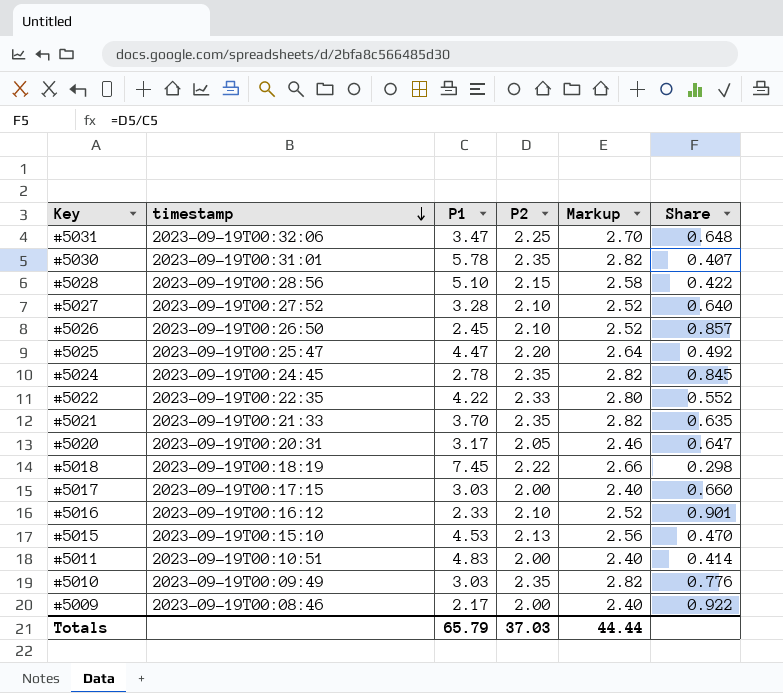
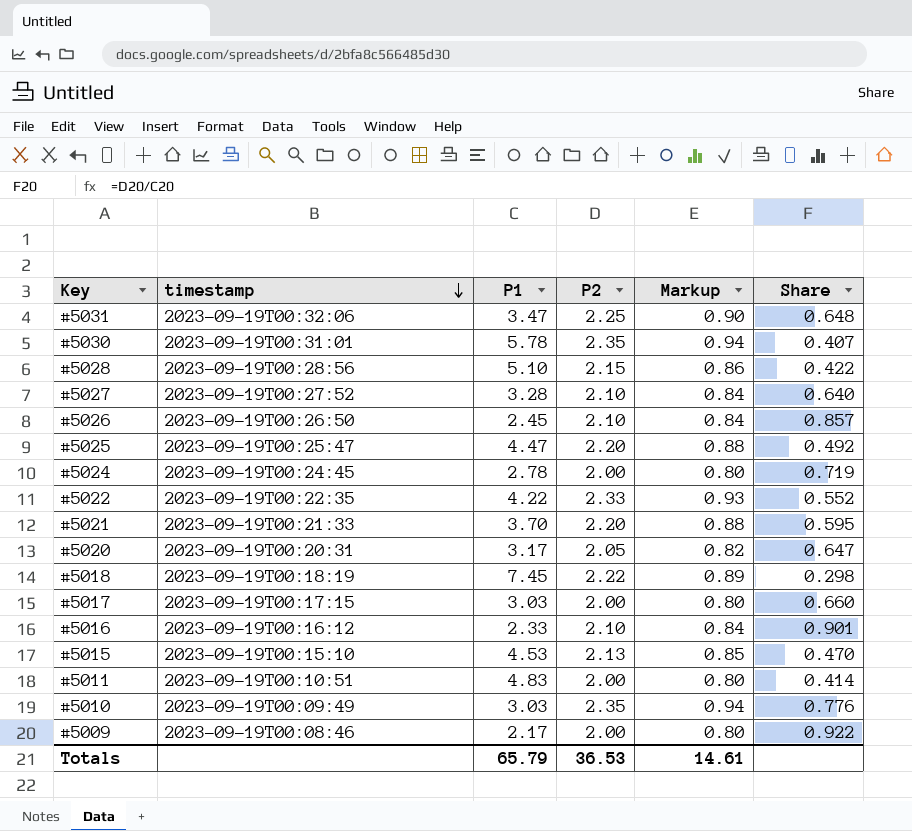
column Markup | formula: [P2] * 1.2 -> [P2] * 0.4
#5024 | P2: 2.35 -> 2.00
#5024 | Share: 0.845 -> 0.719
#5021 | P2: 2.35 -> 2.20
#5021 | Share: 0.635 -> 0.595
Totals | P2: 37.03 -> 36.53
Totals | Markup: 44.44 -> 14.61

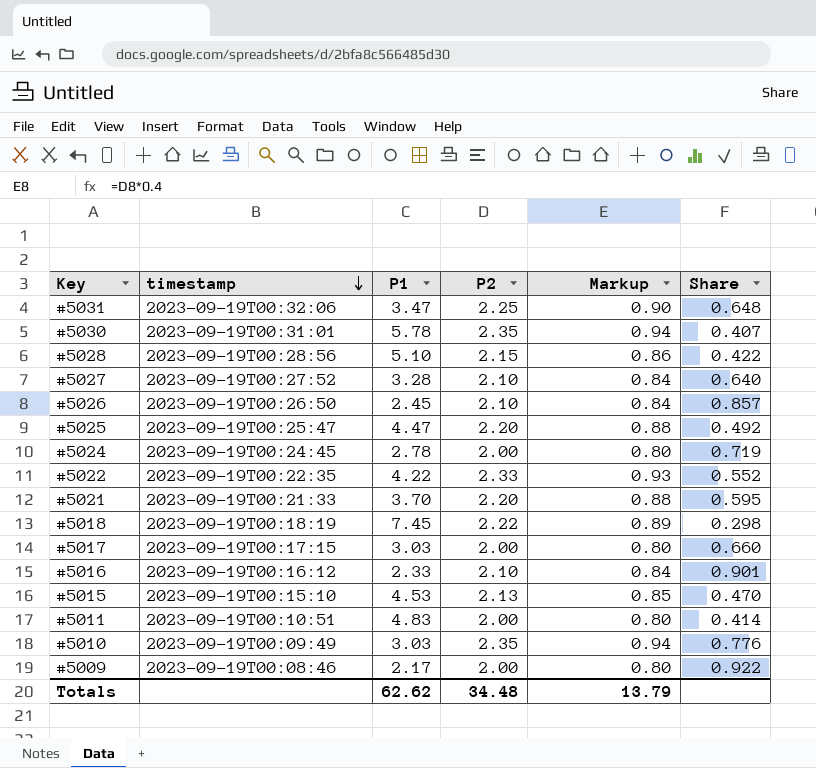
row #5020: 2023-09-19T00:20:31 | 3.17 | 2.05 | 0.82 | 0.647 -> none
Totals | P1: 65.79 -> 62.62
Totals | P2: 36.53 -> 34.48
Totals | Markup: 14.61 -> 13.79

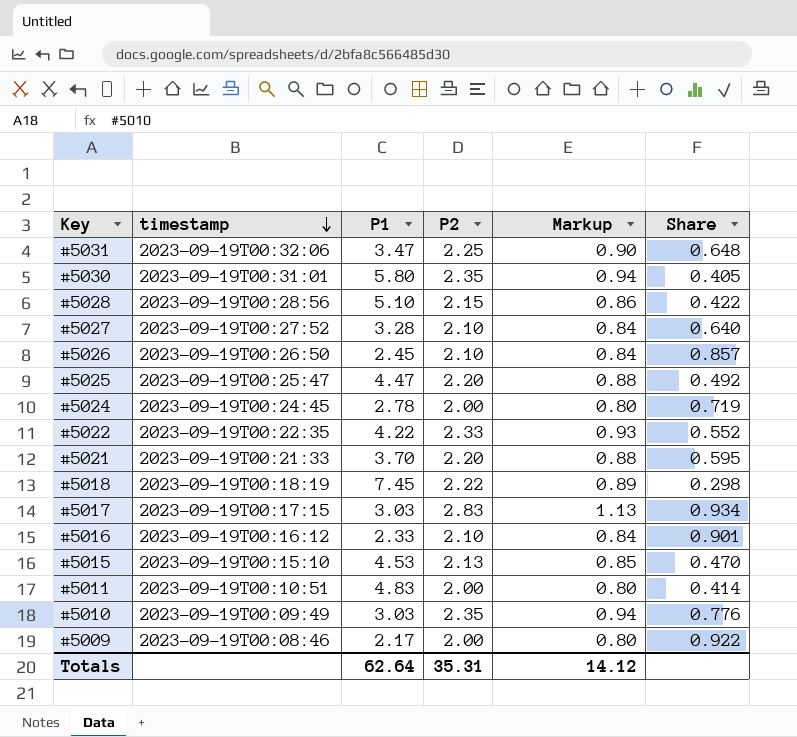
#5030 | P1: 5.78 -> 5.80
#5030 | Share: 0.407 -> 0.405
#5017 | P2: 2.00 -> 2.83
#5017 | Markup: 0.80 -> 1.13
#5017 | Share: 0.660 -> 0.934
Totals | P1: 62.62 -> 62.64
Totals | P2: 34.48 -> 35.31
Totals | Markup: 13.79 -> 14.12

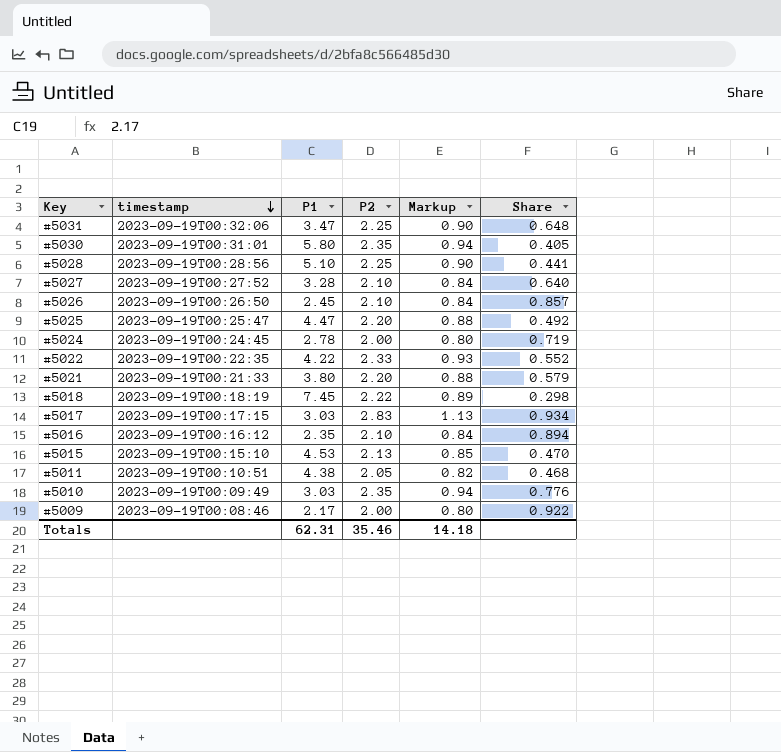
#5028 | P2: 2.15 -> 2.25
#5028 | Markup: 0.86 -> 0.90
#5028 | Share: 0.422 -> 0.441
#5021 | P1: 3.70 -> 3.80
#5021 | Share: 0.595 -> 0.579
#5016 | P1: 2.33 -> 2.35
#5016 | Share: 0.901 -> 0.894
#5011 | P1: 4.83 -> 4.38
#5011 | P2: 2.00 -> 2.05
#5011 | Markup: 0.80 -> 0.82
#5011 | Share: 0.414 -> 0.468
Totals | P1: 62.64 -> 62.31
Totals | P2: 35.31 -> 35.46
Totals | Markup: 14.12 -> 14.18

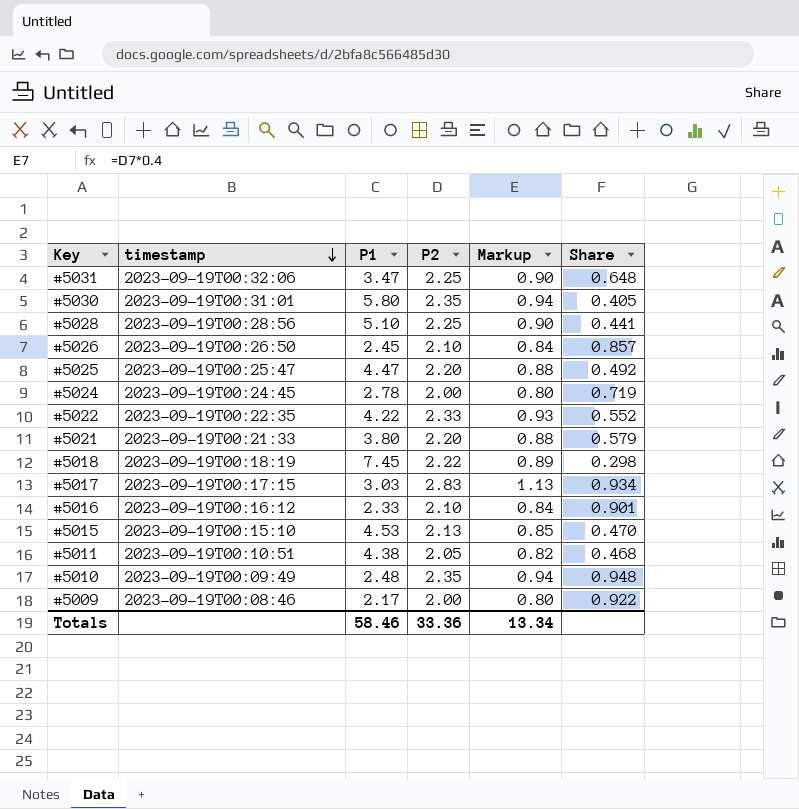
row #5027: 2023-09-19T00:27:52 | 3.28 | 2.10 | 0.84 | 0.640 -> none
#5016 | P1: 2.35 -> 2.33
#5016 | Share: 0.894 -> 0.901
#5010 | P1: 3.03 -> 2.48
#5010 | Share: 0.776 -> 0.948
Totals | P1: 62.31 -> 58.46
Totals | P2: 35.46 -> 33.36
Totals | Markup: 14.18 -> 13.34

